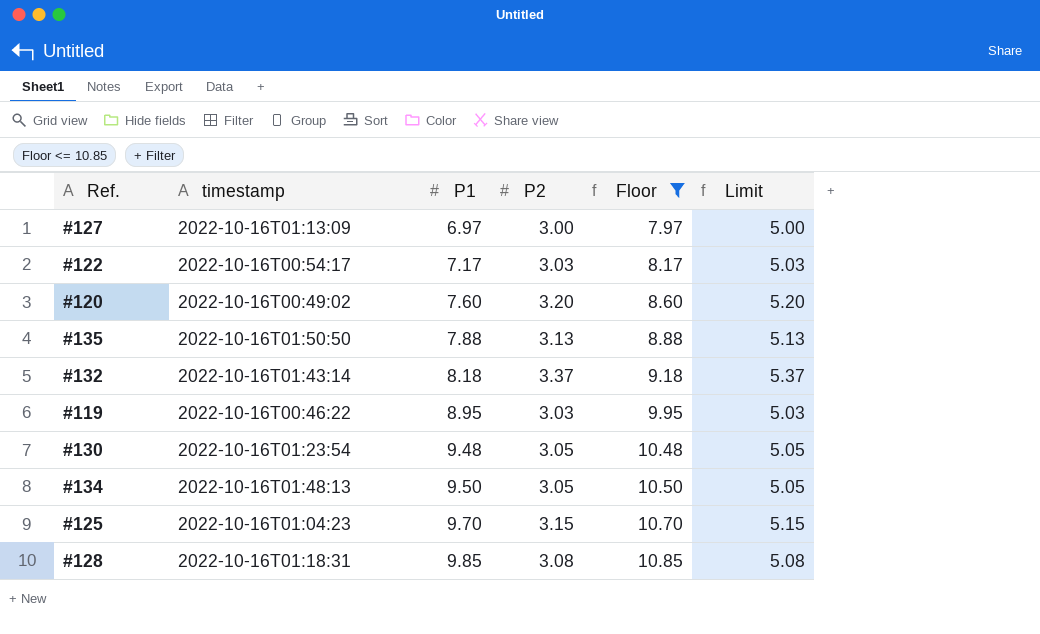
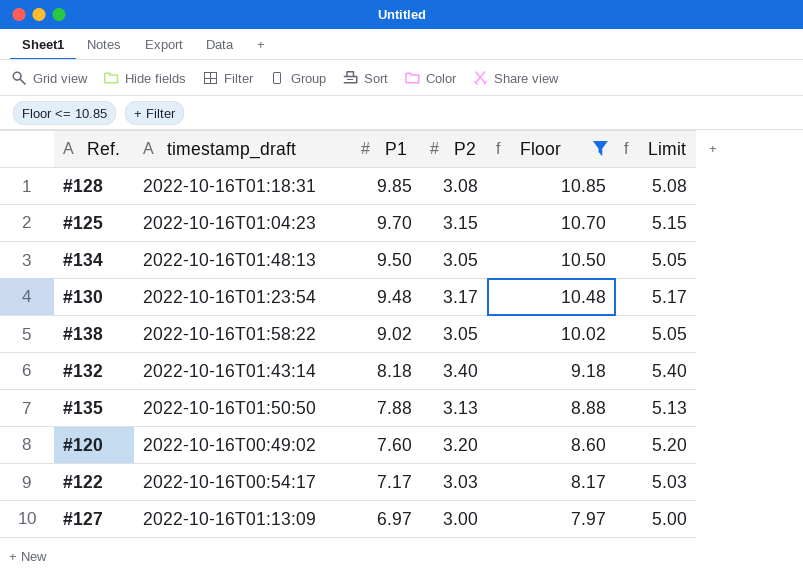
row order: P1 ascending -> P1 descending
column name: timestamp -> timestamp_draft
row #119: 2022-10-16T00:46:22 | 8.95 | 3.03 | 9.95 | 5.03 -> none
#130 | P2: 3.05 -> 3.17
#130 | Limit: 5.05 -> 5.17
row #138: none -> 2022-10-16T01:58:22 | 9.02 | 3.05 | 10.02 | 5.05
#132 | P2: 3.37 -> 3.40
#132 | Limit: 5.37 -> 5.40

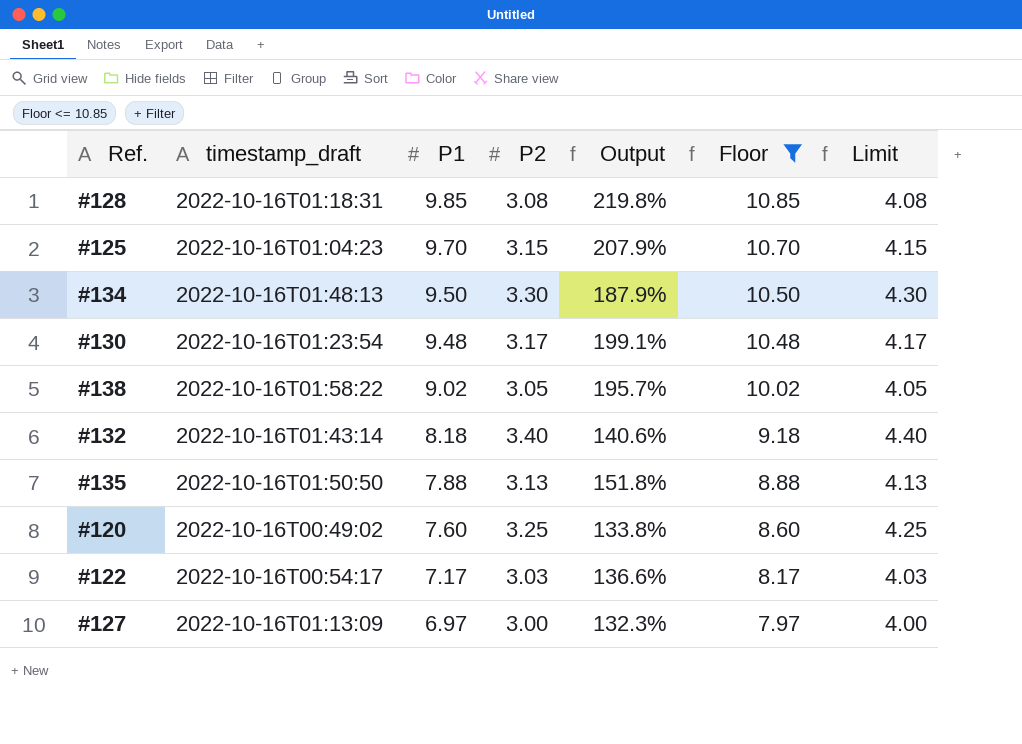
column Output | formula: none -> ([P1] - [P2]) / [P2]
column Limit | formula: [P2] + 2 -> [P2] + 1
#134 | P2: 3.05 -> 3.30
#120 | P2: 3.20 -> 3.25

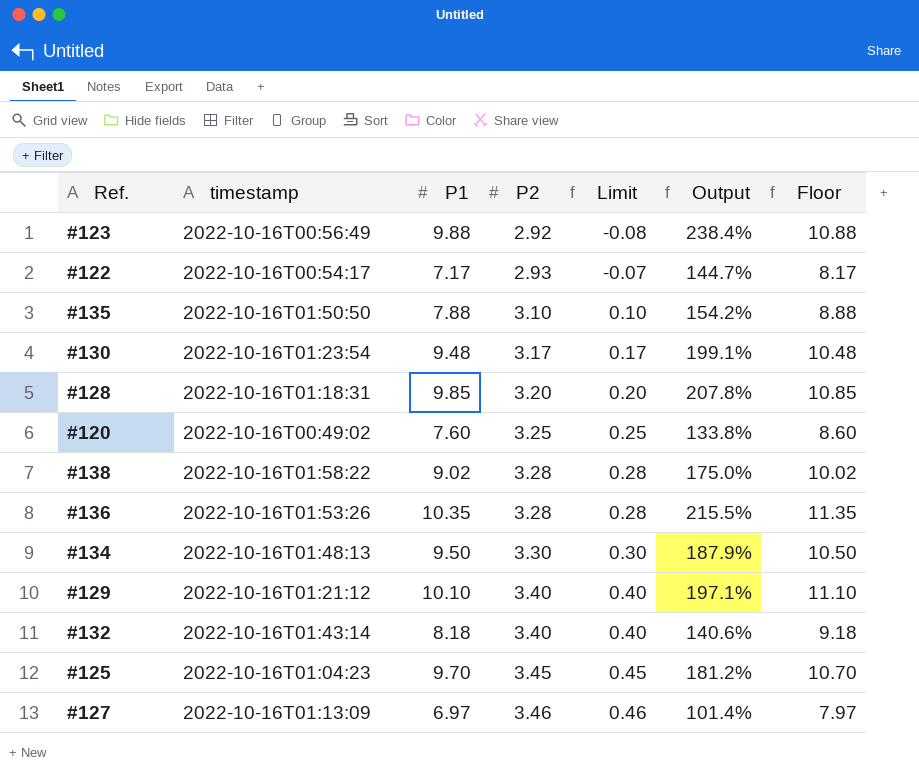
filter: Floor <= 10.85 -> none
row order: P1 descending -> P2 ascending
column name: timestamp_draft -> timestamp
column Limit | formula: [P2] + 1 -> [P2] - 3
column Limit | position: 7 -> 5
#122 | P2: 3.03 -> 2.93
#122 | Output: 136.6% -> 144.7%
#135 | P2: 3.13 -> 3.10
#135 | Output: 151.8% -> 154.2%
#128 | P2: 3.08 -> 3.20
#128 | Output: 219.8% -> 207.8%
#138 | P2: 3.05 -> 3.28
#138 | Output: 195.7% -> 175.0%
#125 | P2: 3.15 -> 3.45
#125 | Output: 207.9% -> 181.2%
#127 | P2: 3.00 -> 3.46
#127 | Output: 132.3% -> 101.4%

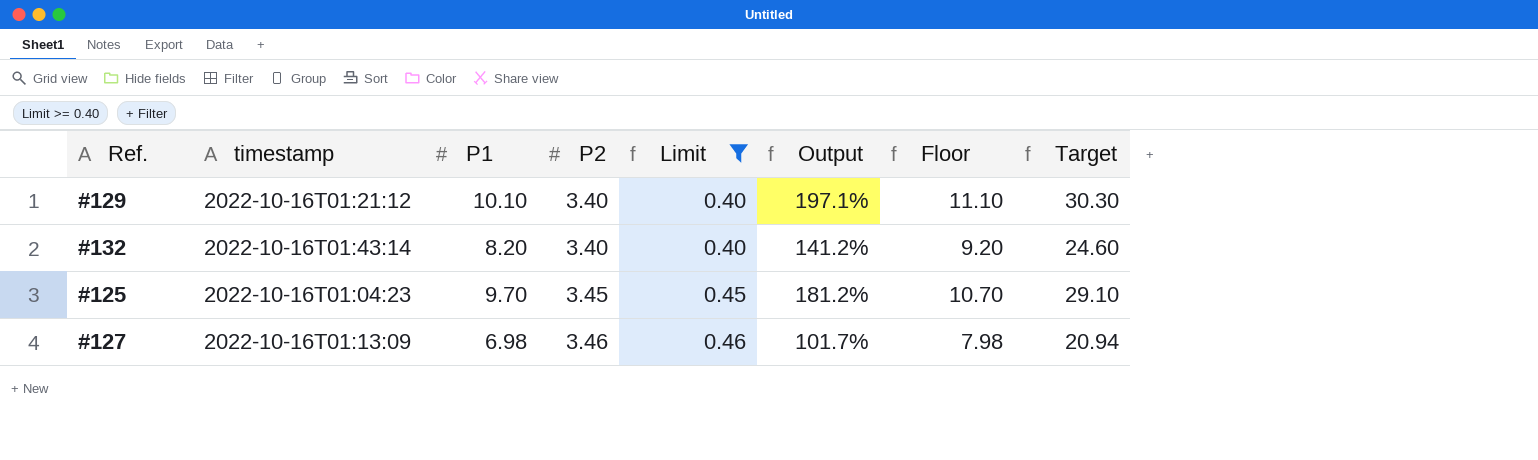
filter: none -> Limit >= 0.40
column Target | formula: none -> [P1] * 3
#132 | P1: 8.18 -> 8.20
#132 | Output: 140.6% -> 141.2%
#132 | Floor: 9.18 -> 9.20
#127 | P1: 6.97 -> 6.98
#127 | Output: 101.4% -> 101.7%
#127 | Floor: 7.97 -> 7.98

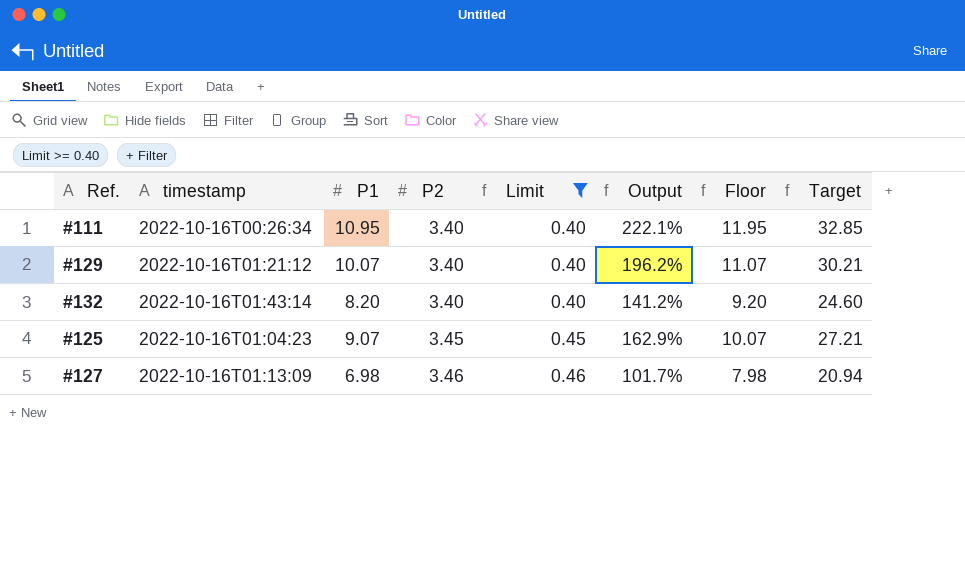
row #111: none -> 2022-10-16T00:26:34 | 10.95 | 3.40 | 0.40 | 222.1% | 11.95 | 32.85
#129 | P1: 10.10 -> 10.07
#129 | Output: 197.1% -> 196.2%
#129 | Floor: 11.10 -> 11.07
#129 | Target: 30.30 -> 30.21
#125 | P1: 9.70 -> 9.07
#125 | Output: 181.2% -> 162.9%
#125 | Floor: 10.70 -> 10.07
#125 | Target: 29.10 -> 27.21

